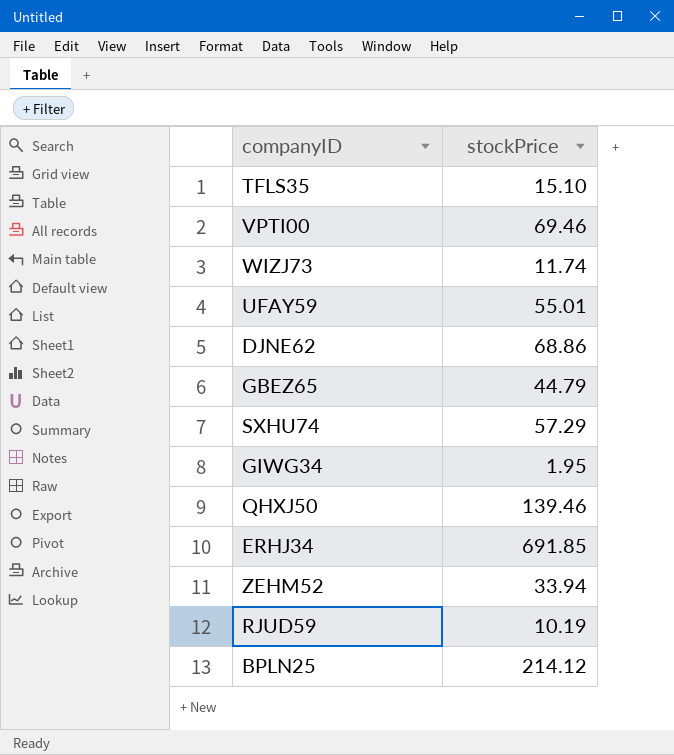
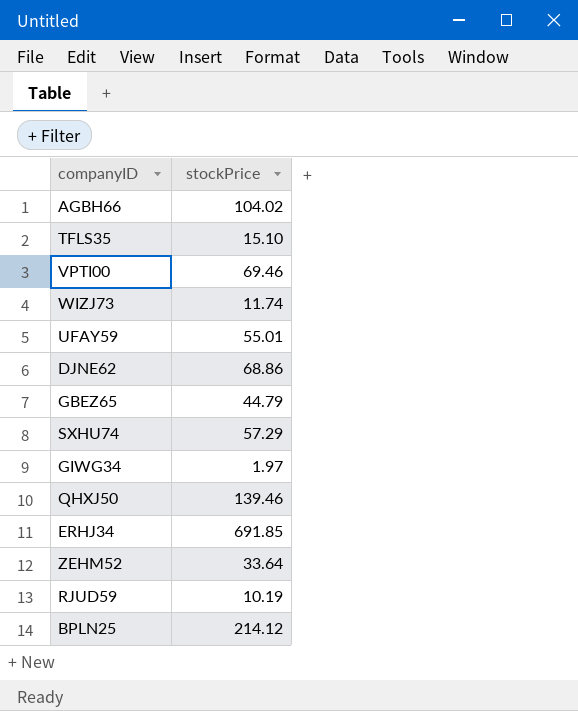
row AGBH66: none -> 104.02
GIWG34 | stockPrice: 1.95 -> 1.97
ZEHM52 | stockPrice: 33.94 -> 33.64

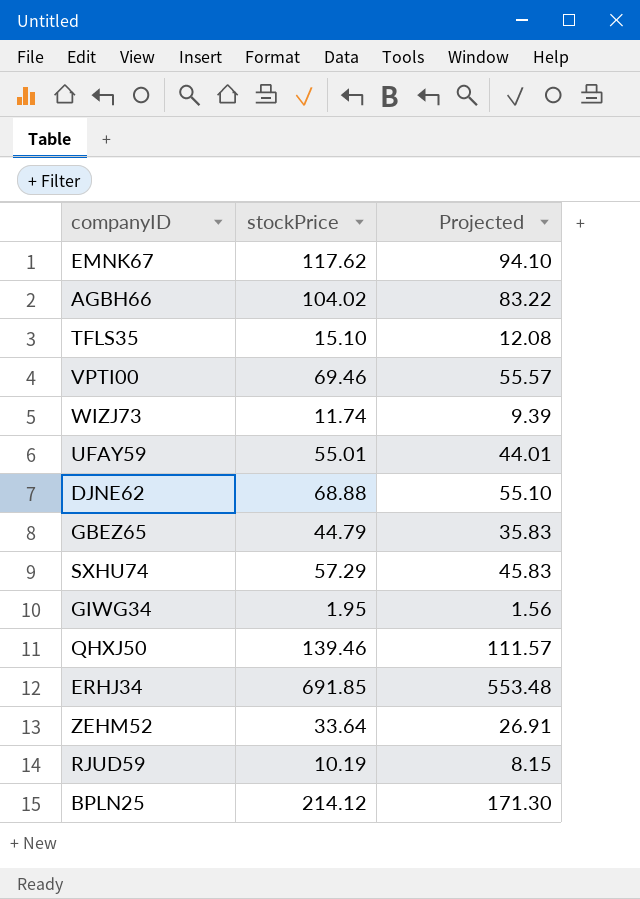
column Projected | formula: none -> [stockPrice] * 0.8
row EMNK67: none -> 117.62 | 94.10
DJNE62 | stockPrice: 68.86 -> 68.88
GIWG34 | stockPrice: 1.97 -> 1.95

